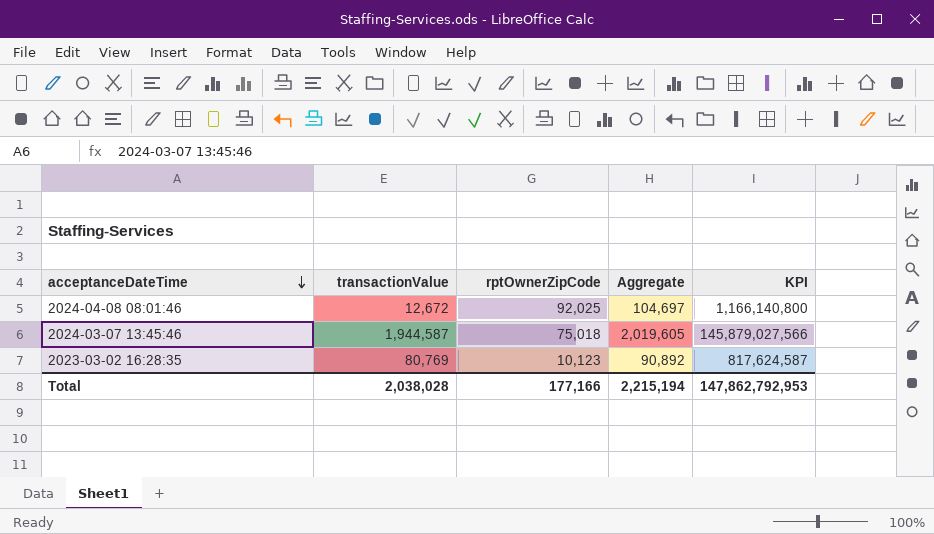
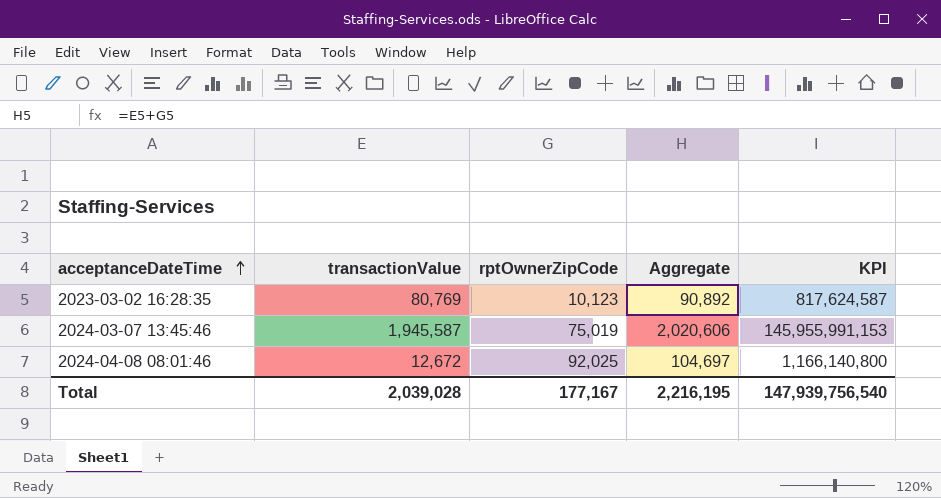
row order: acceptanceDateTime descending -> acceptanceDateTime ascending
2024-03-07 13:45:46 | transactionValue: 1,944,587 -> 1,945,587
2024-03-07 13:45:46 | rptOwnerZipCode: 75,018 -> 75,019
2024-03-07 13:45:46 | Aggregate: 2,019,605 -> 2,020,606
2024-03-07 13:45:46 | KPI: 145,879,027,566 -> 145,955,991,153
Total | transactionValue: 2,038,028 -> 2,039,028
Total | rptOwnerZipCode: 177,166 -> 177,167
Total | Aggregate: 2,215,194 -> 2,216,195
Total | KPI: 147,862,792,953 -> 147,939,756,540

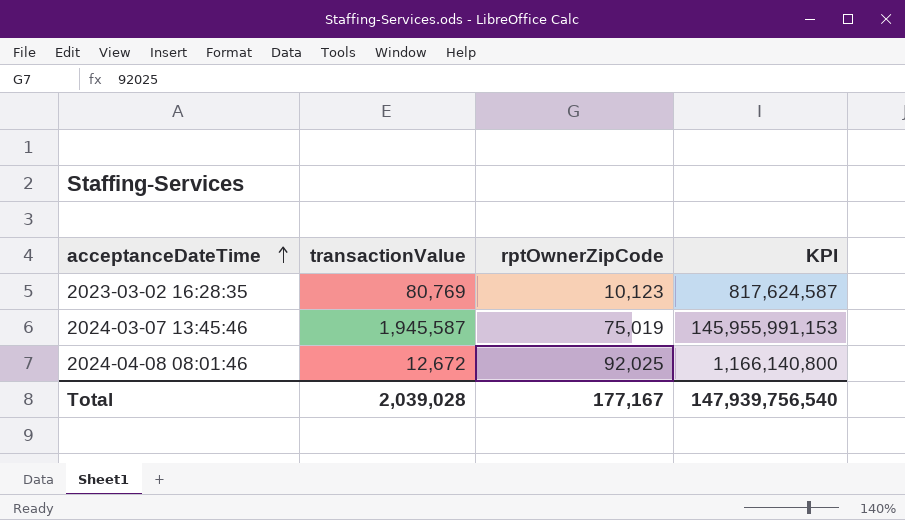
column Aggregate | formula: [transactionValue] + [rptOwnerZipCode] -> none

